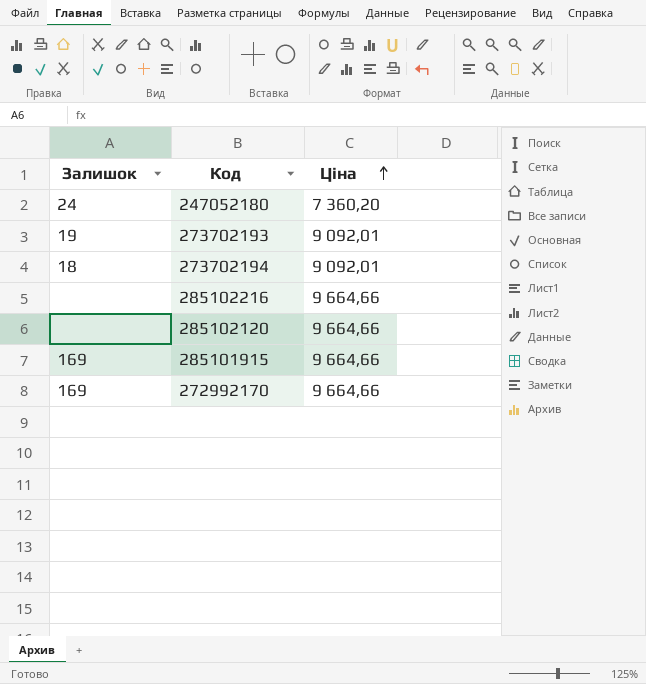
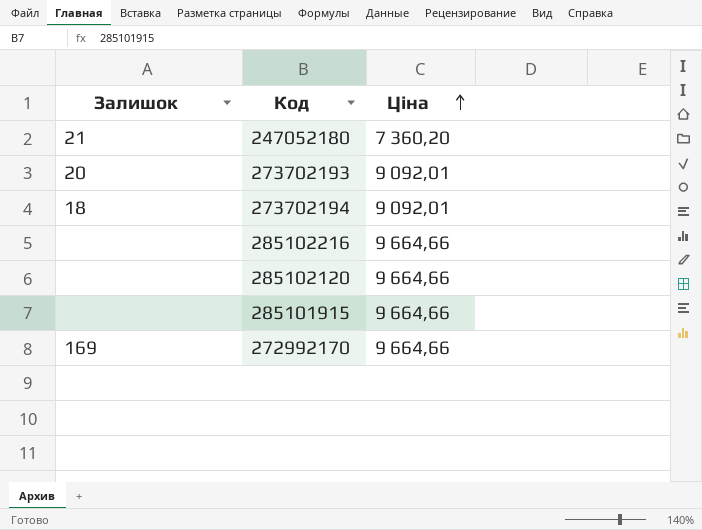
247052180 | Залишок: 24 -> 21
273702193 | Залишок: 19 -> 20
285101915 | Залишок: 169 -> none

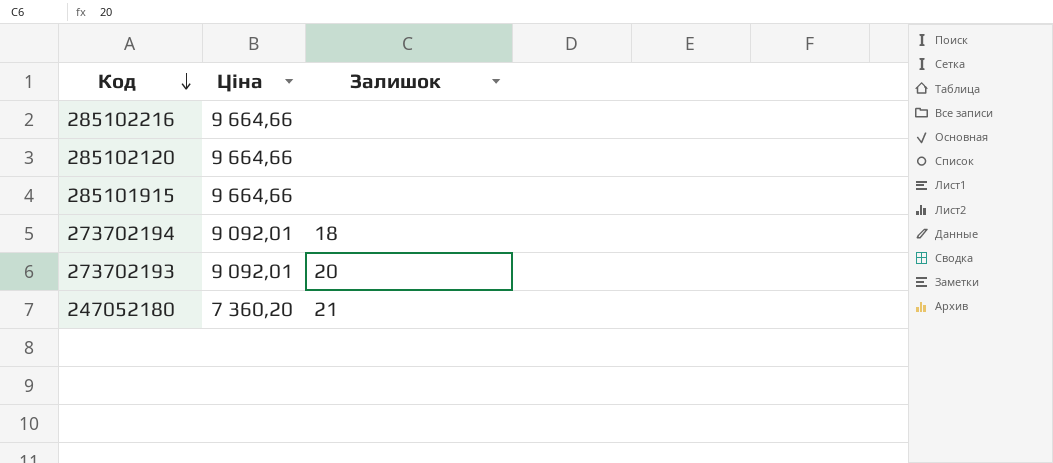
row order: Ціна ascending -> Код descending
column Залишок | position: 1 -> 3
row 272992170: 169 | 9 664,66 -> none

